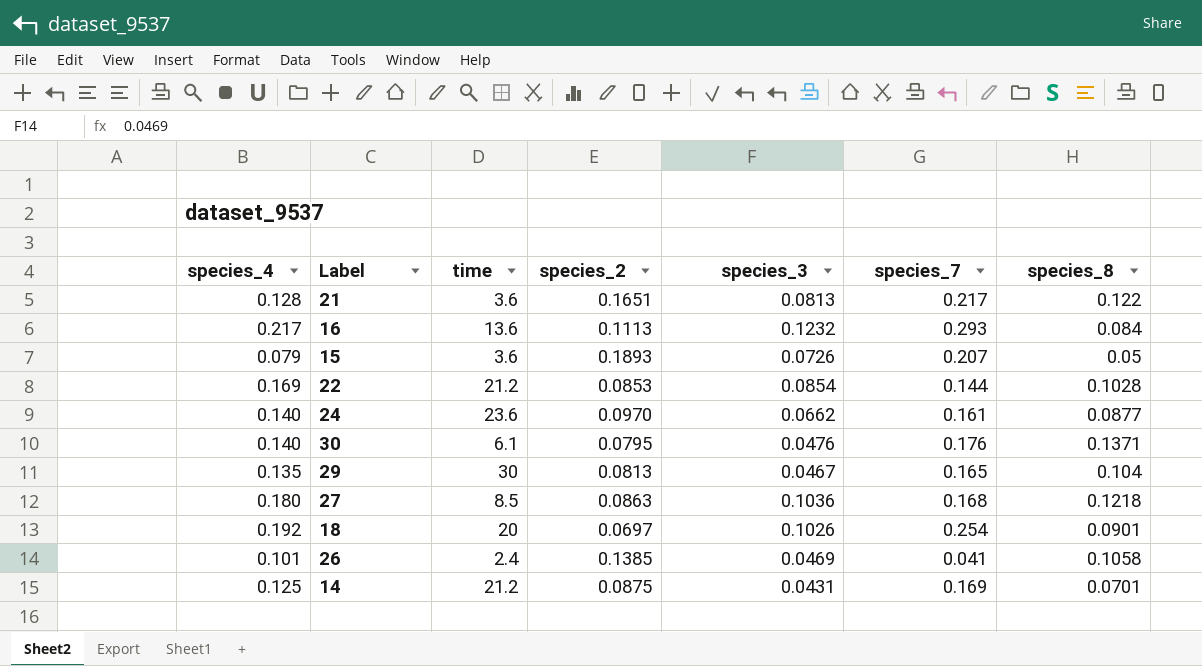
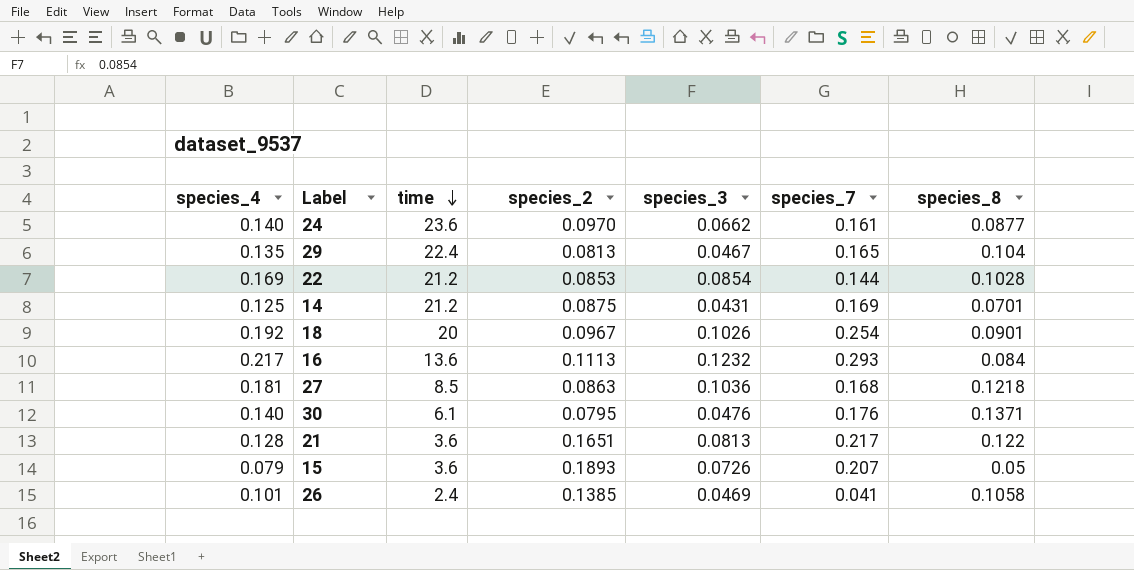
row order: none -> time descending
29 | time: 30 -> 22.4
18 | species_2: 0.0697 -> 0.0967
27 | species_4: 0.180 -> 0.181

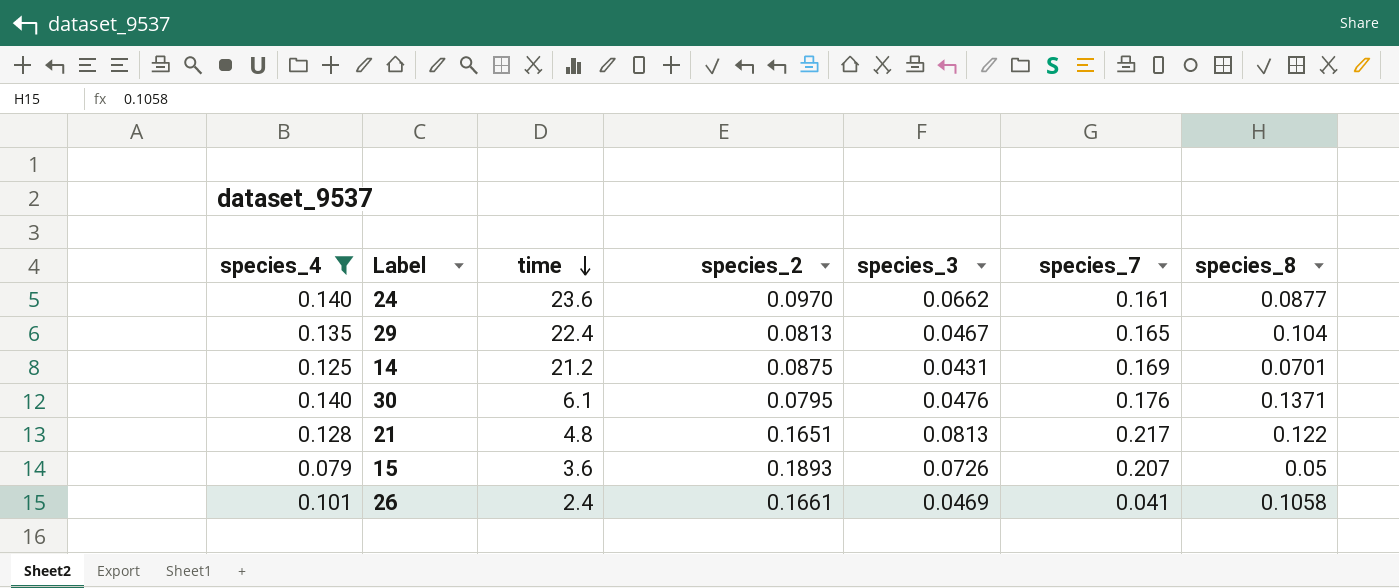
filter: none -> species_4 <= 0.140
21 | time: 3.6 -> 4.8
26 | species_2: 0.1385 -> 0.1661

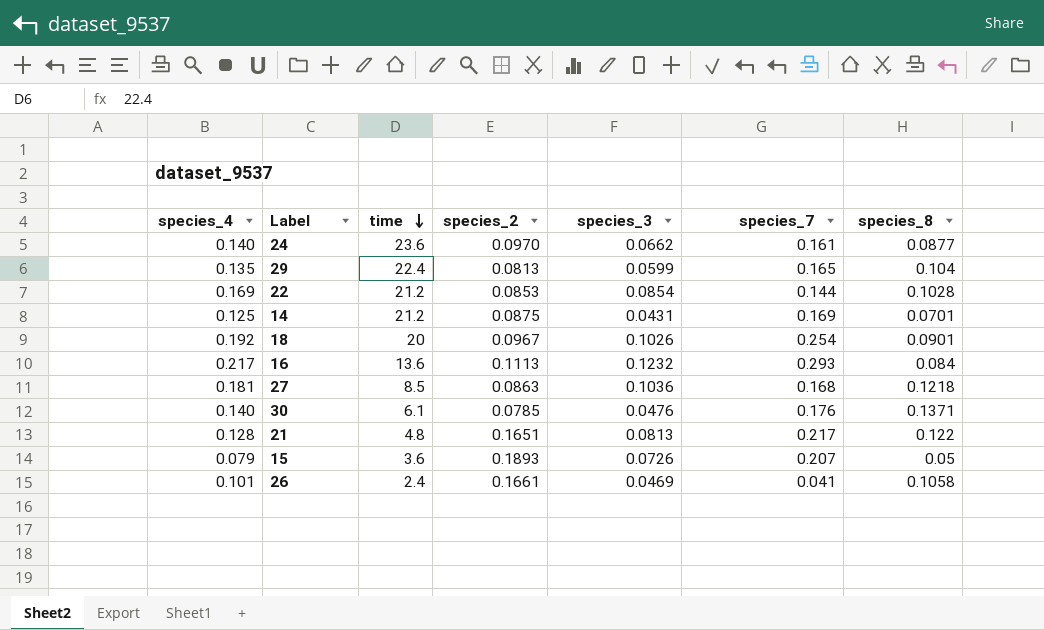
filter: species_4 <= 0.140 -> none
29 | species_3: 0.0467 -> 0.0599
30 | species_2: 0.0795 -> 0.0785

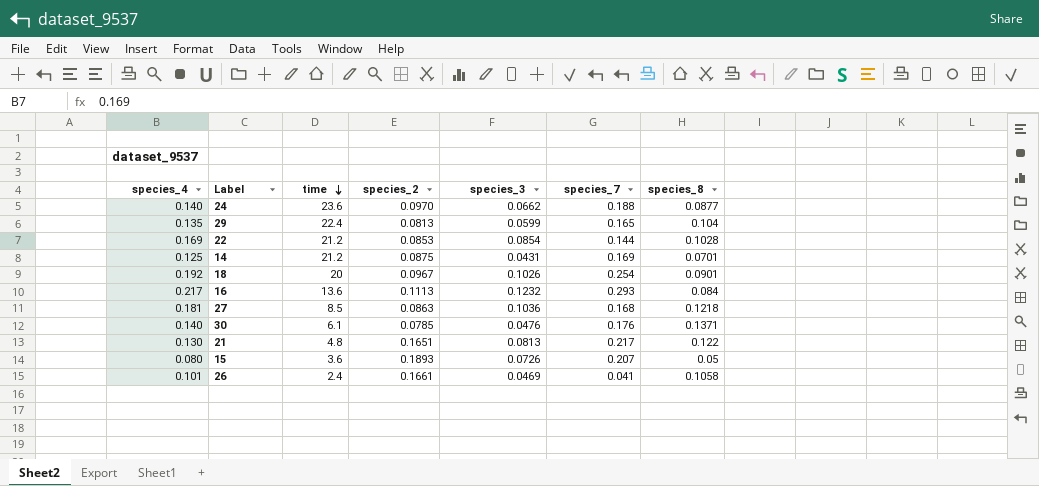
24 | species_7: 0.161 -> 0.188
21 | species_4: 0.128 -> 0.130
15 | species_4: 0.079 -> 0.080

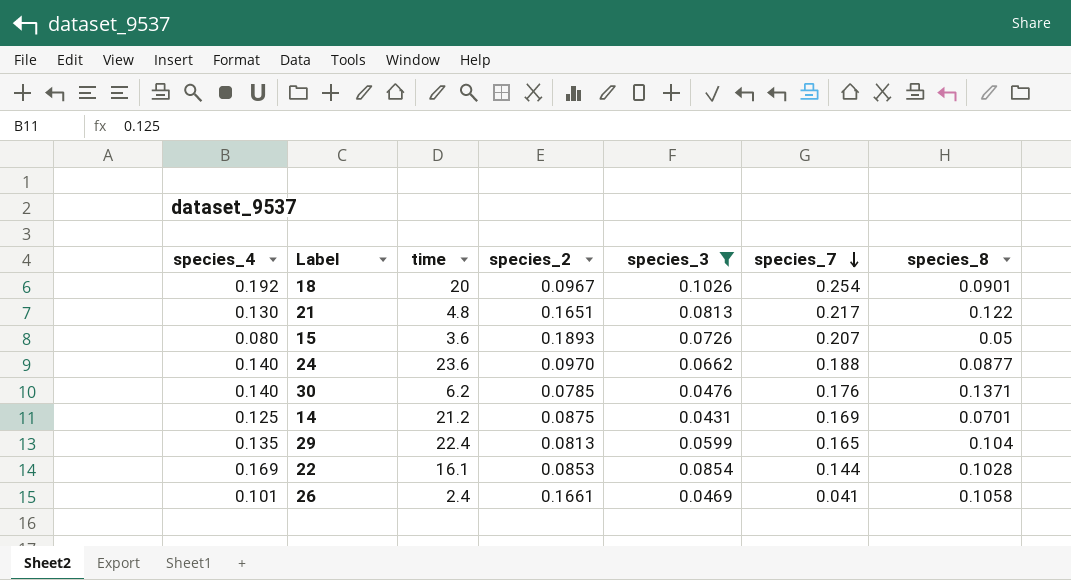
filter: none -> species_3 <= 0.1026
row order: time descending -> species_7 descending
30 | time: 6.1 -> 6.2
22 | time: 21.2 -> 16.1

